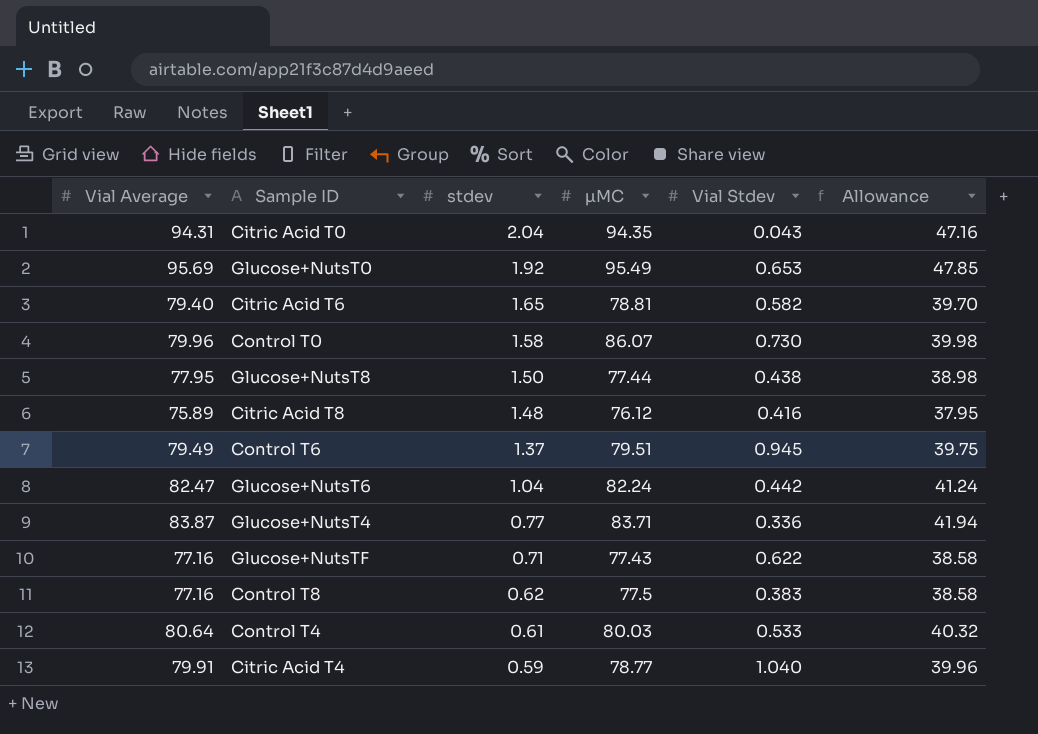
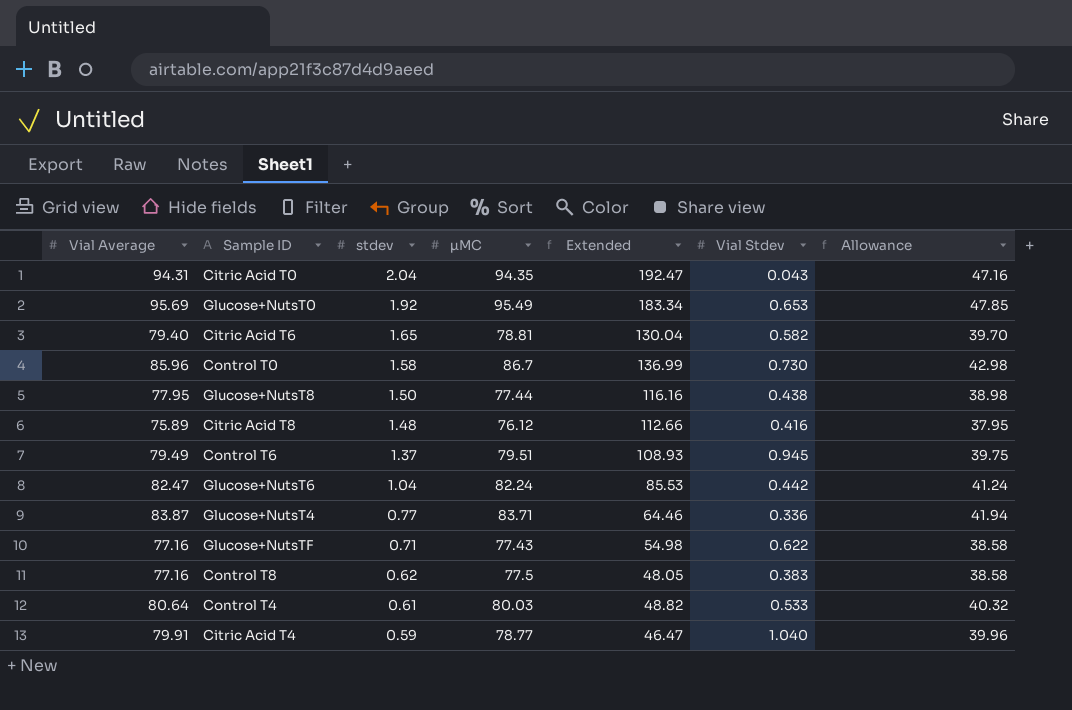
column Extended | formula: none -> [stdev] * [µMC]
Control T0 | Vial Average: 79.96 -> 85.96
Control T0 | µMC: 86.07 -> 86.7
Control T0 | Allowance: 39.98 -> 42.98

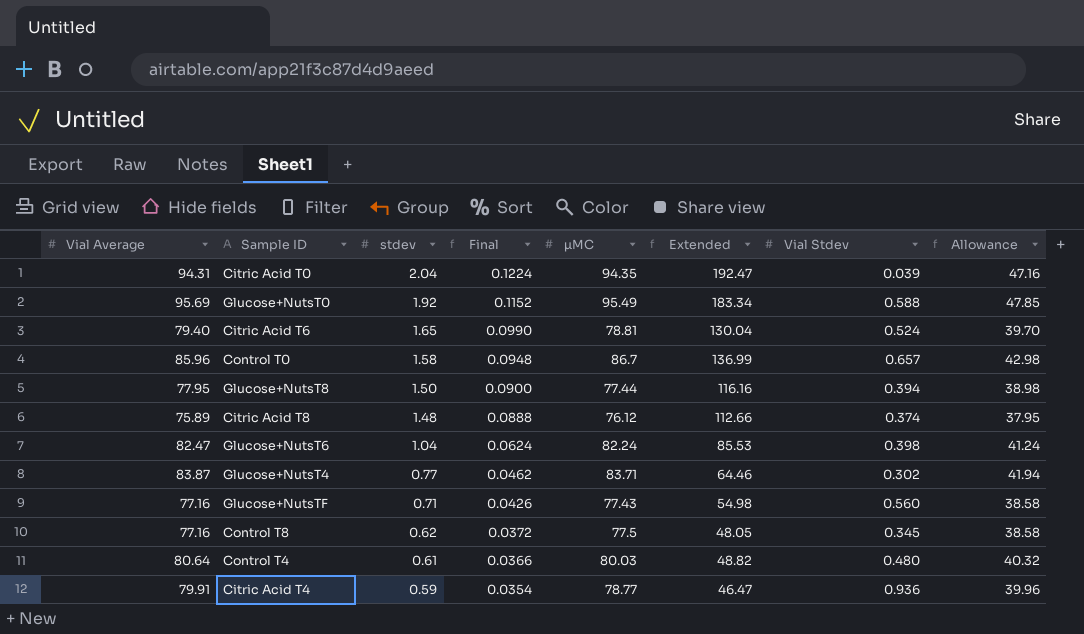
column Final | formula: none -> [stdev] * 0.06
row Control T6: 79.49 | 1.37 | 79.51 | 108.93 | 0.945 | 39.75 -> none
Citric Acid T0 | Vial Stdev: 0.043 -> 0.039
Glucose+NutsT0 | Vial Stdev: 0.653 -> 0.588
Citric Acid T6 | Vial Stdev: 0.582 -> 0.524
Control T0 | Vial Stdev: 0.730 -> 0.657
Glucose+NutsT8 | Vial Stdev: 0.438 -> 0.394
Citric Acid T8 | Vial Stdev: 0.416 -> 0.374
Glucose+NutsT6 | Vial Stdev: 0.442 -> 0.398
Glucose+NutsT4 | Vial Stdev: 0.336 -> 0.302
Glucose+NutsTF | Vial Stdev: 0.622 -> 0.560
Control T8 | Vial Stdev: 0.383 -> 0.345
Control T4 | Vial Stdev: 0.533 -> 0.480
Citric Acid T4 | Vial Stdev: 1.040 -> 0.936

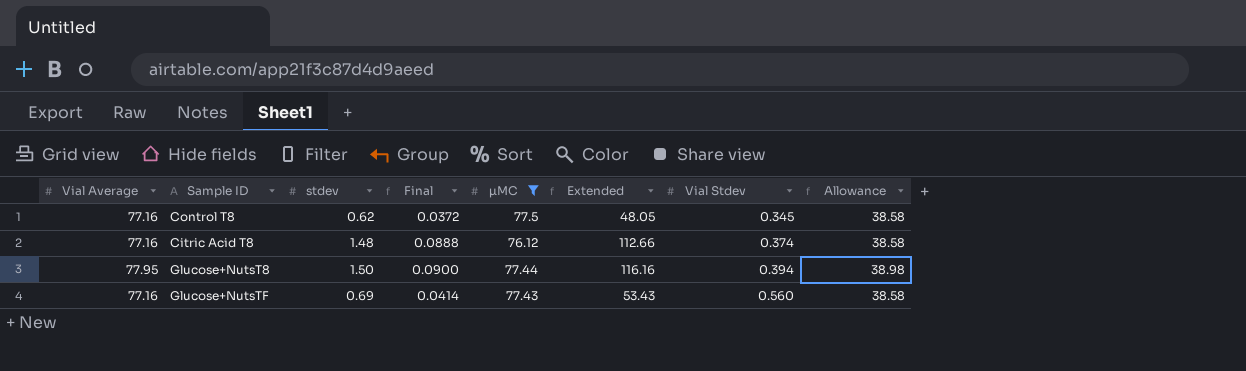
filter: none -> µMC <= 77.5
row order: stdev descending -> Vial Stdev ascending
Citric Acid T8 | Vial Average: 75.89 -> 77.16
Citric Acid T8 | Allowance: 37.95 -> 38.58
Glucose+NutsTF | stdev: 0.71 -> 0.69
Glucose+NutsTF | Final: 0.0426 -> 0.0414
Glucose+NutsTF | Extended: 54.98 -> 53.43

